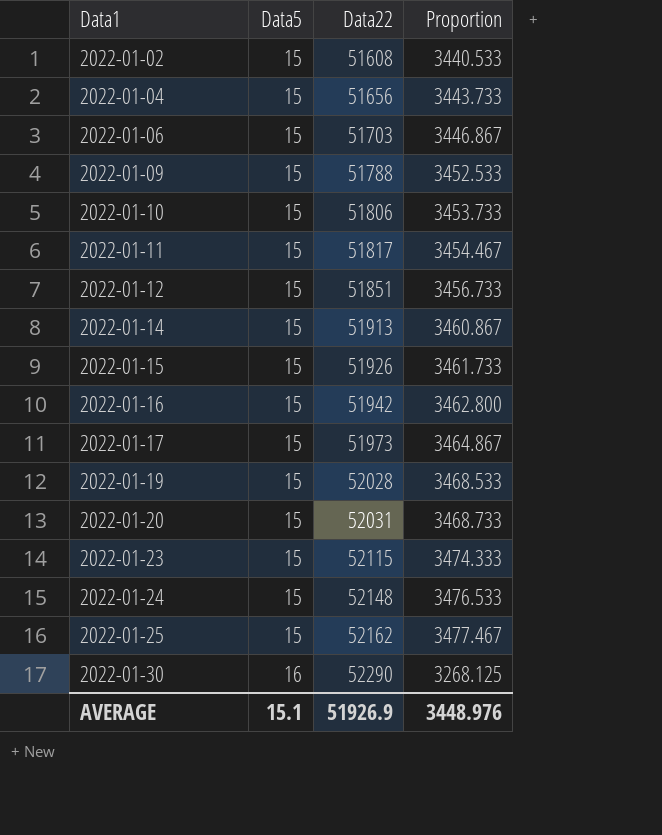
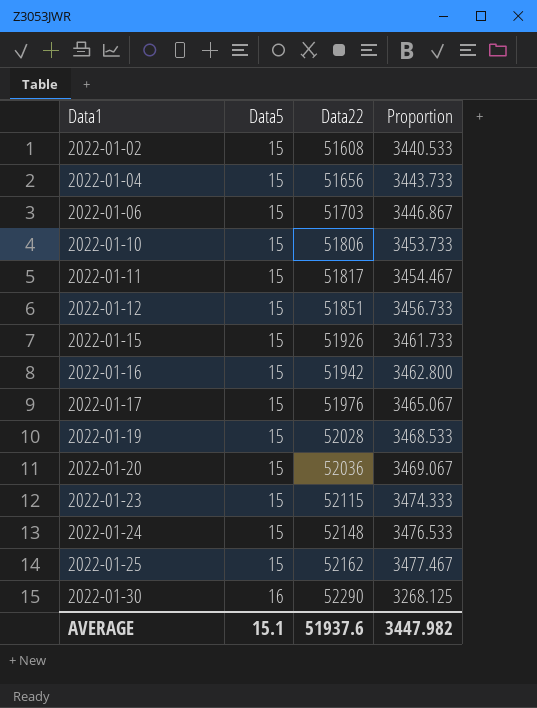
row 2022-01-09: 15 | 51788 | 3452.533 -> none
row 2022-01-14: 15 | 51913 | 3460.867 -> none
2022-01-17 | Data22: 51973 -> 51976
2022-01-17 | Proportion: 3464.867 -> 3465.067
2022-01-20 | Data22: 52031 -> 52036
2022-01-20 | Proportion: 3468.733 -> 3469.067
AVERAGE | Data22: 51926.9 -> 51937.6
AVERAGE | Proportion: 3448.976 -> 3447.982

